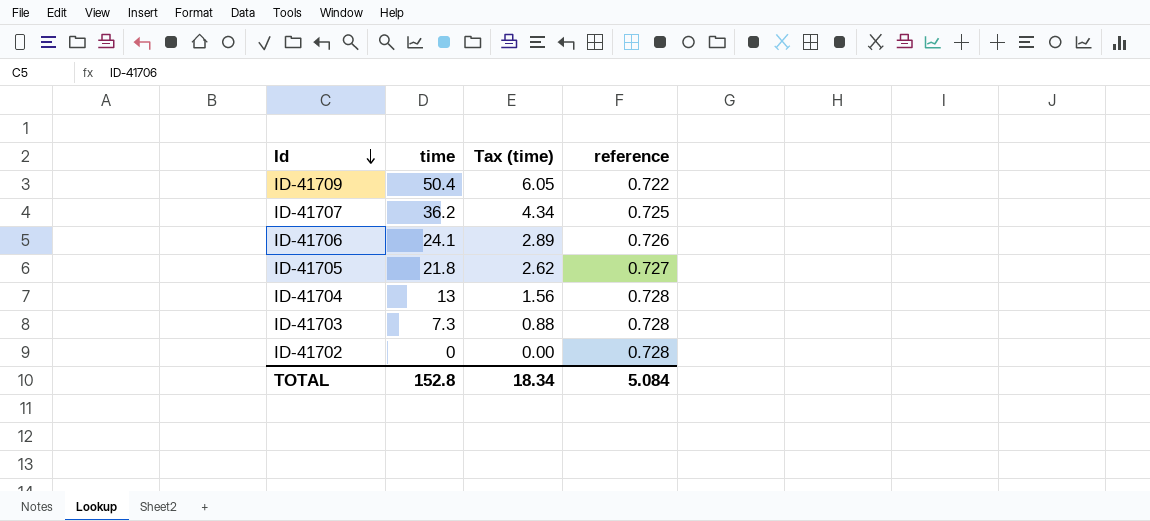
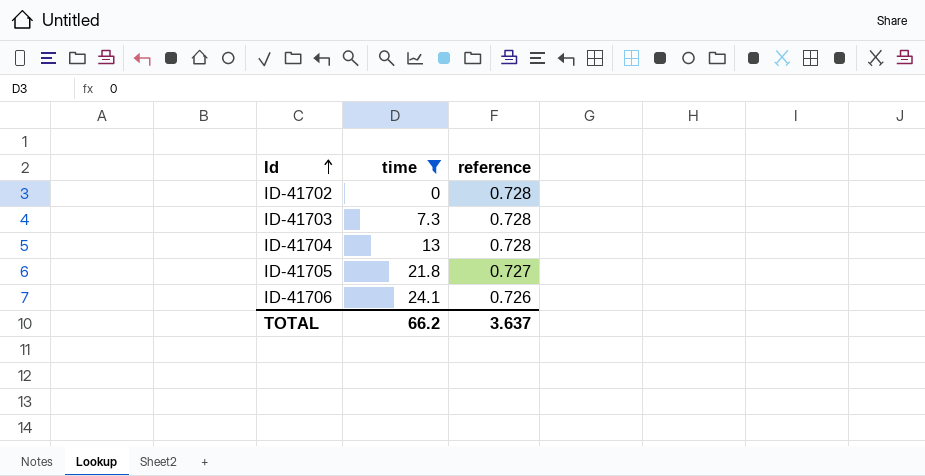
filter: none -> time <= 24.1
row order: Id descending -> Id ascending
column Tax (time) | formula: [time] * 0.12 -> none
TOTAL | time: 152.8 -> 66.2
TOTAL | reference: 5.084 -> 3.637

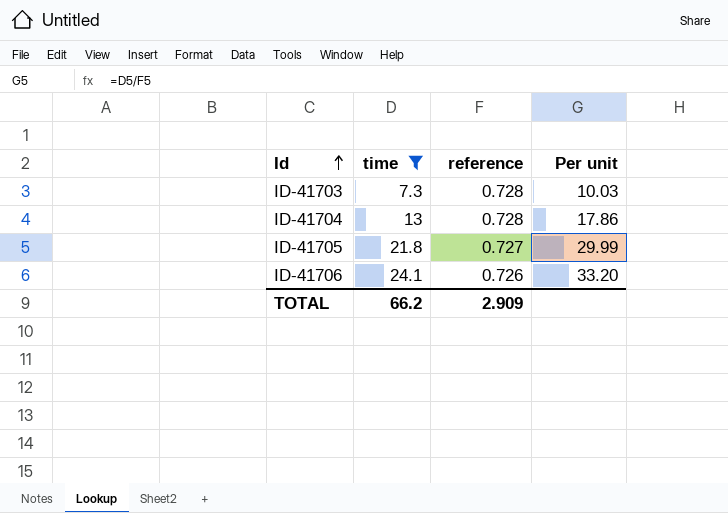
column Per unit | formula: none -> [time] / [reference]
row ID-41702: 0 | 0.728 -> none
TOTAL | reference: 3.637 -> 2.909

